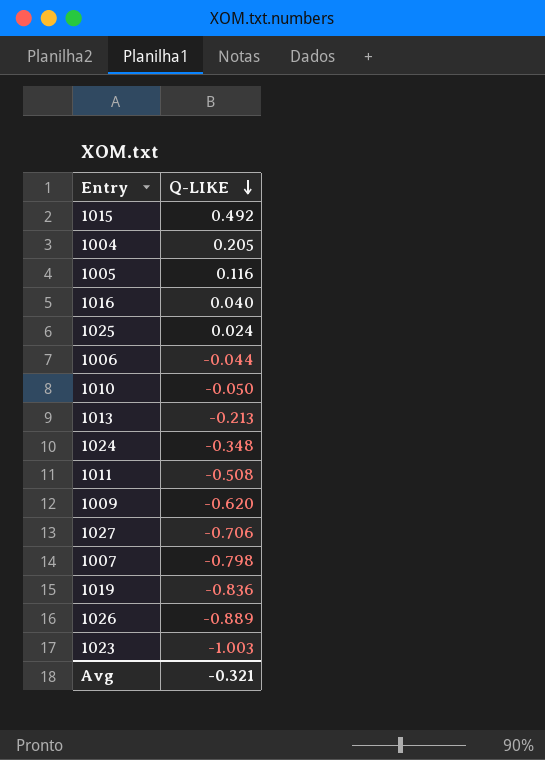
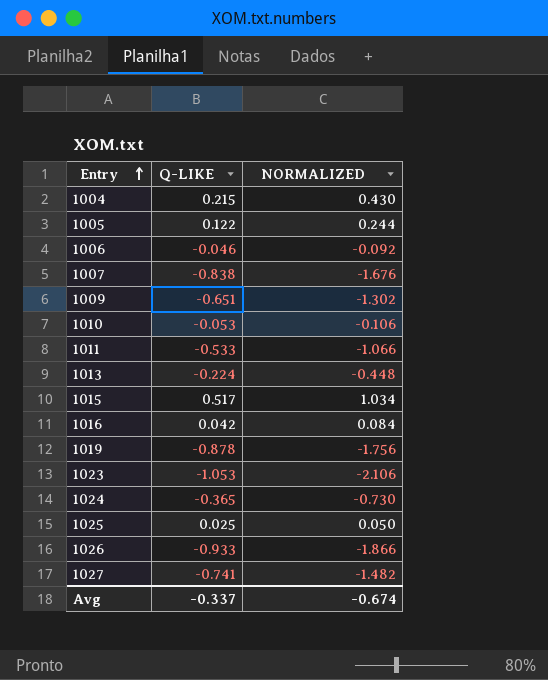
row order: Q-LIKE descending -> Entry ascending
column NORMALIZED | formula: none -> [Q-LIKE] * 2
1004 | Q-LIKE: 0.205 -> 0.215
1005 | Q-LIKE: 0.116 -> 0.122
1006 | Q-LIKE: -0.044 -> -0.046
1007 | Q-LIKE: -0.798 -> -0.838
1009 | Q-LIKE: -0.620 -> -0.651
1010 | Q-LIKE: -0.050 -> -0.053
1011 | Q-LIKE: -0.508 -> -0.533
1013 | Q-LIKE: -0.213 -> -0.224
1015 | Q-LIKE: 0.492 -> 0.517
1016 | Q-LIKE: 0.040 -> 0.042
1019 | Q-LIKE: -0.836 -> -0.878
1023 | Q-LIKE: -1.003 -> -1.053
1024 | Q-LIKE: -0.348 -> -0.365
1025 | Q-LIKE: 0.024 -> 0.025
1026 | Q-LIKE: -0.889 -> -0.933
1027 | Q-LIKE: -0.706 -> -0.741
Avg | Q-LIKE: -0.321 -> -0.337

